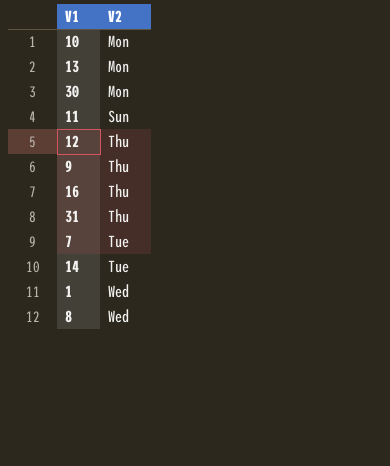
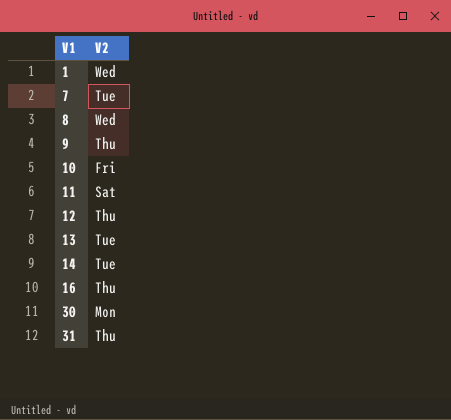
row order: V2 ascending -> V1 ascending
10 | V2: Mon -> Fri
11 | V2: Sun -> Sat
13 | V2: Mon -> Tue

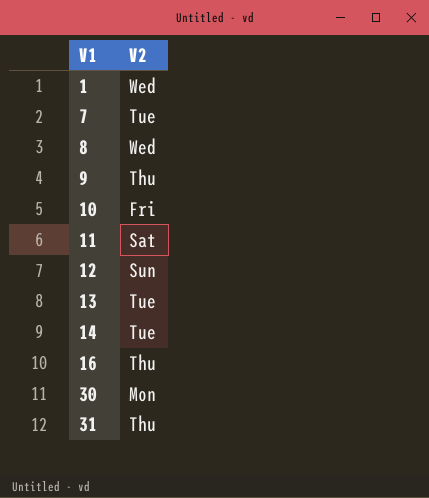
12 | V2: Thu -> Sun

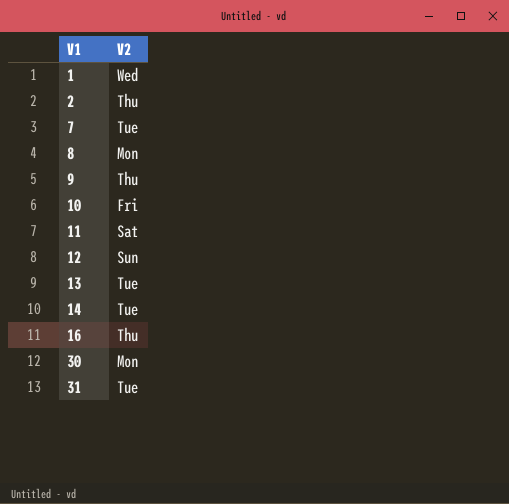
row 2: none -> Thu
8 | V2: Wed -> Mon
31 | V2: Thu -> Tue

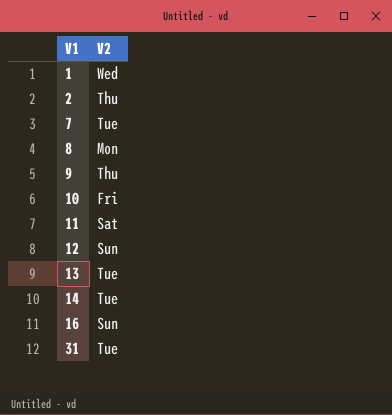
row 30: Mon -> none
16 | V2: Thu -> Sun

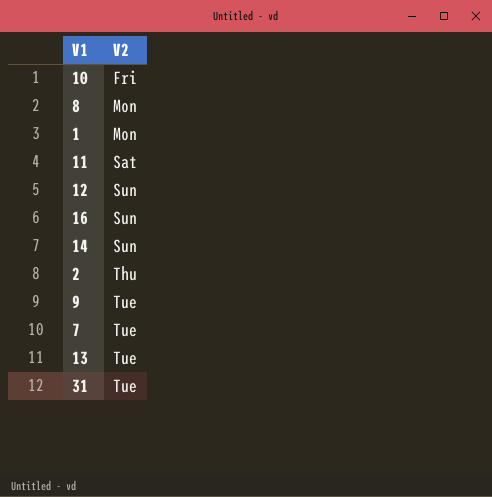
row order: V1 ascending -> V2 ascending
1 | V2: Wed -> Mon
14 | V2: Tue -> Sun
9 | V2: Thu -> Tue

